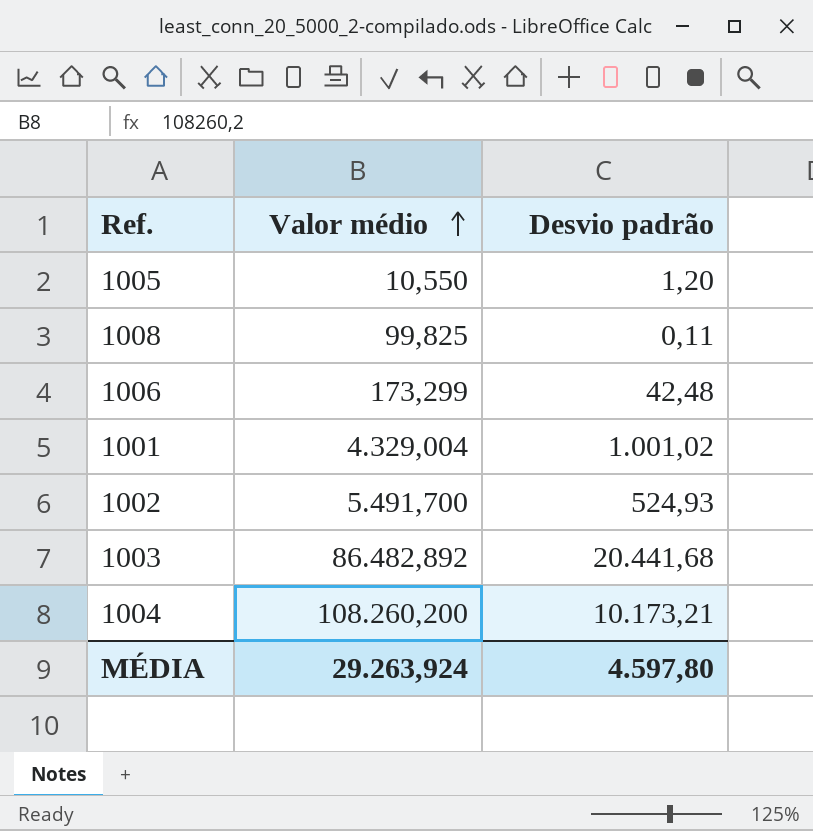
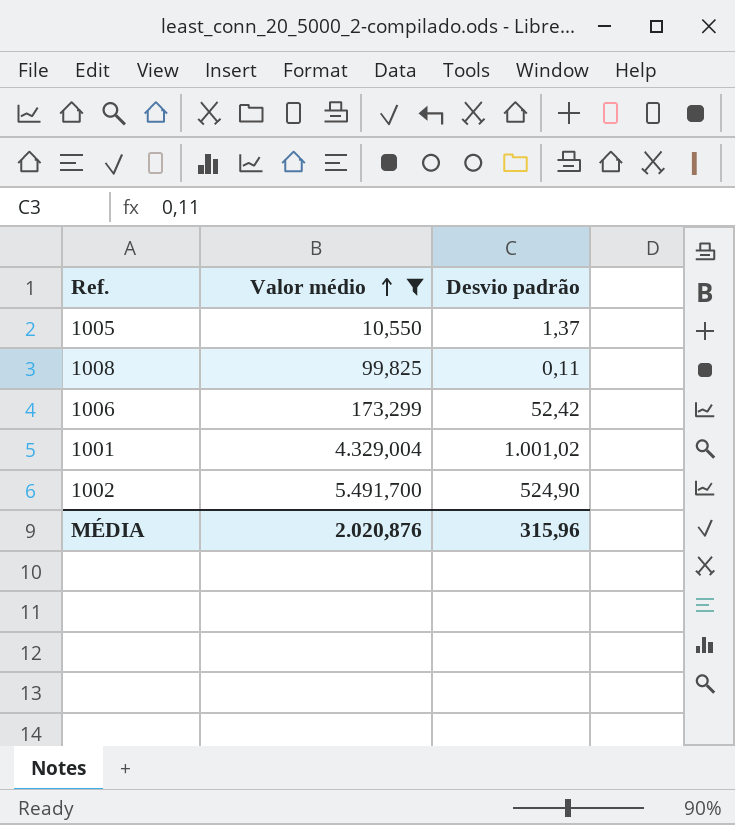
filter: none -> Valor médio <= 5.491,700
1005 | Desvio padrão: 1,20 -> 1,37
1006 | Desvio padrão: 42,48 -> 52,42
1002 | Desvio padrão: 524,93 -> 524,90
MÉDIA | Valor médio: 29.263,924 -> 2.020,876
MÉDIA | Desvio padrão: 4.597,80 -> 315,96

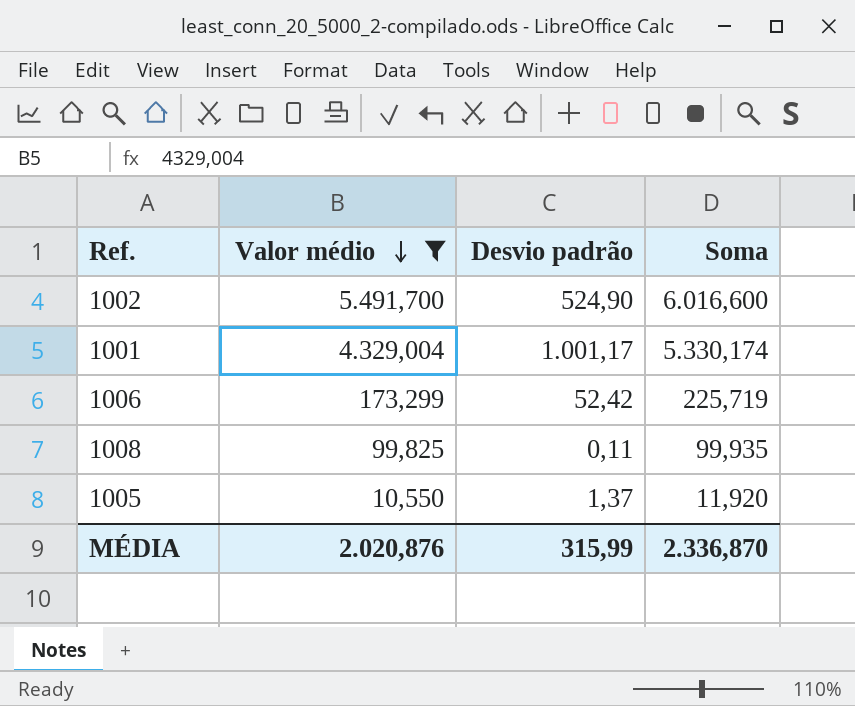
row order: Valor médio ascending -> Valor médio descending
column Soma | formula: none -> [Valor médio] + [Desvio padrão]
1001 | Desvio padrão: 1.001,02 -> 1.001,17
MÉDIA | Desvio padrão: 315,96 -> 315,99

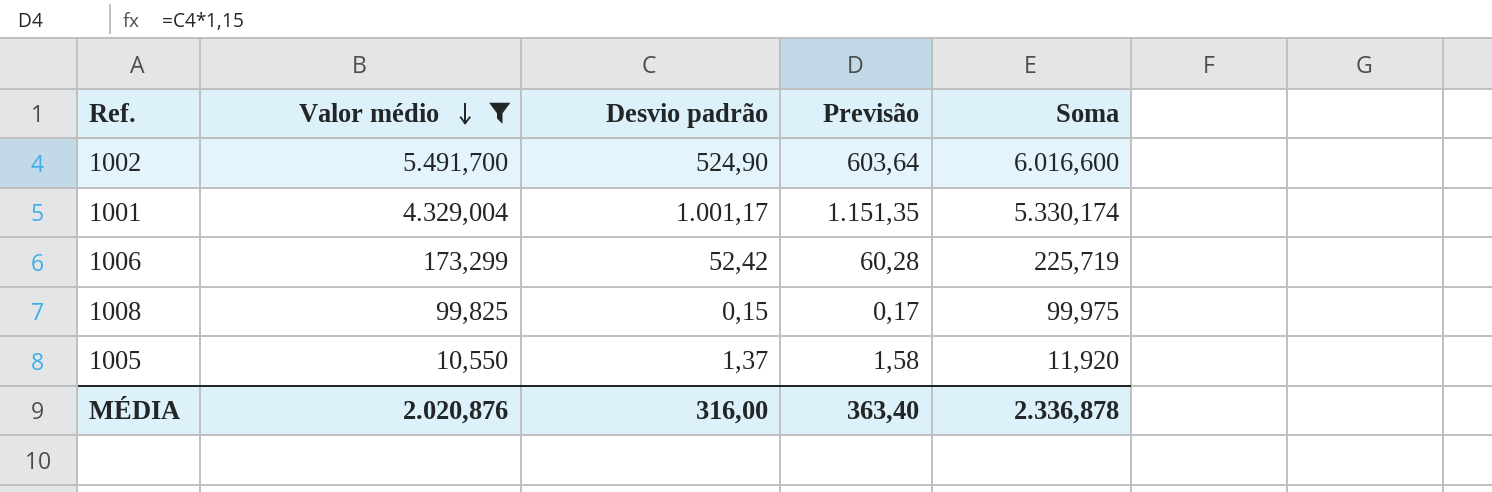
column Previsão | formula: none -> [Desvio padrão] * 1,15
1008 | Desvio padrão: 0,11 -> 0,15
1008 | Soma: 99,935 -> 99,975
MÉDIA | Desvio padrão: 315,99 -> 316,00
MÉDIA | Soma: 2.336,870 -> 2.336,878

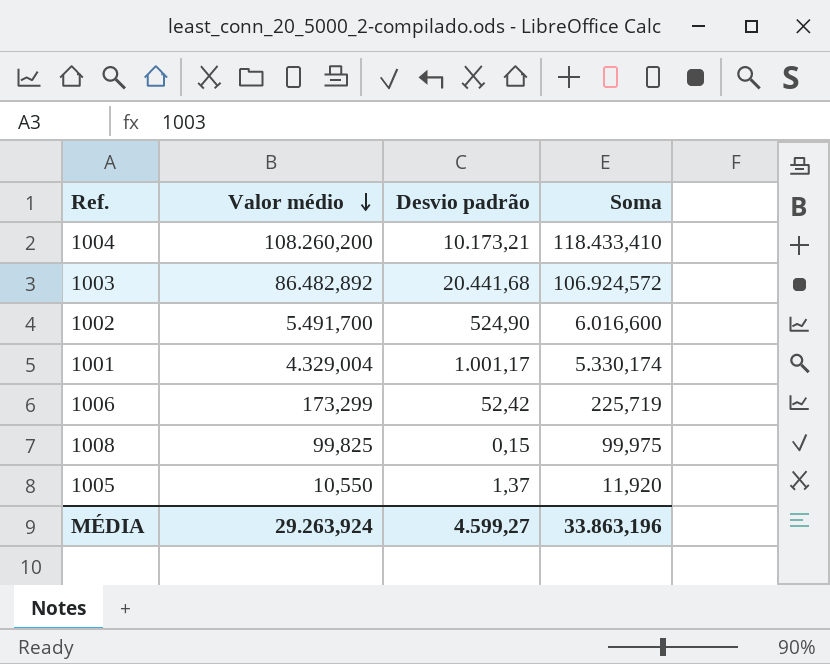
filter: Valor médio <= 5.491,700 -> none
column Previsão | formula: [Desvio padrão] * 1,15 -> none
MÉDIA | Valor médio: 2.020,876 -> 29.263,924
MÉDIA | Desvio padrão: 316,00 -> 4.599,27
MÉDIA | Soma: 2.336,878 -> 33.863,196

